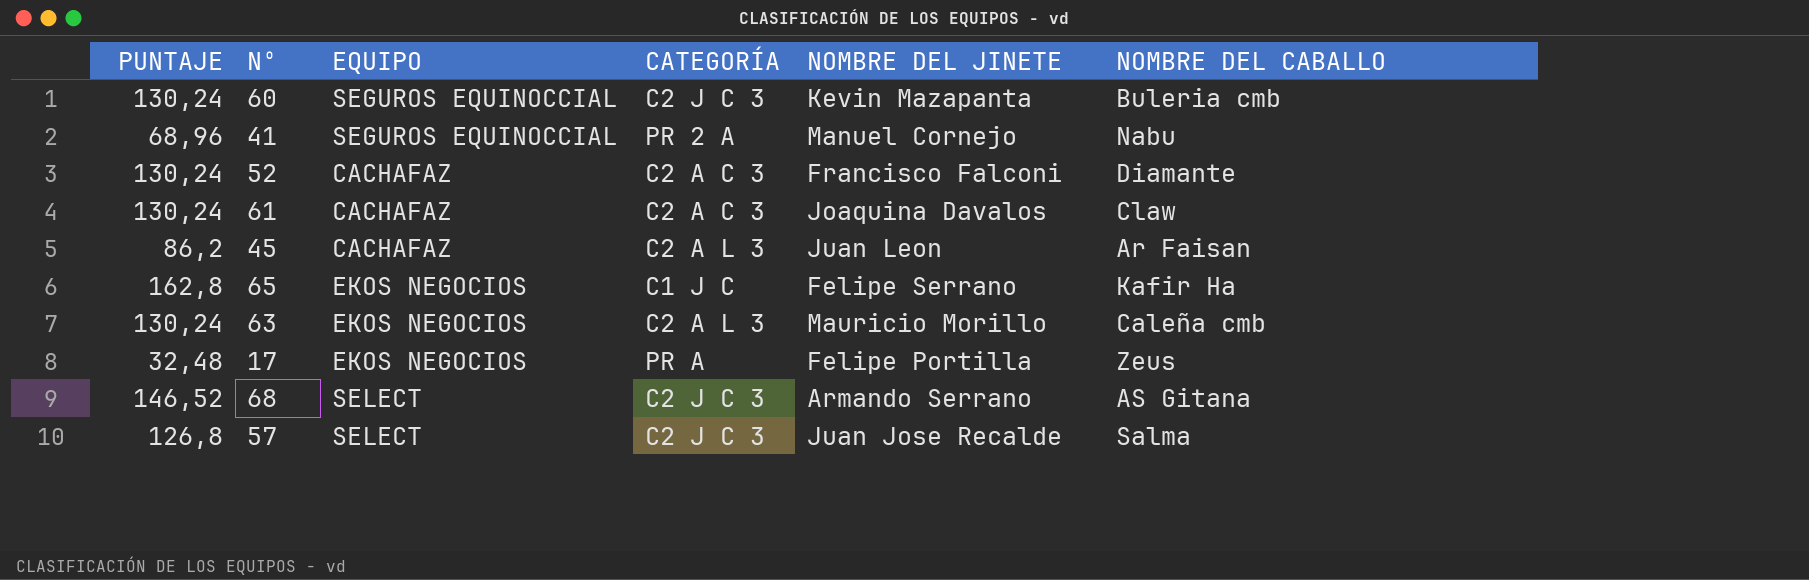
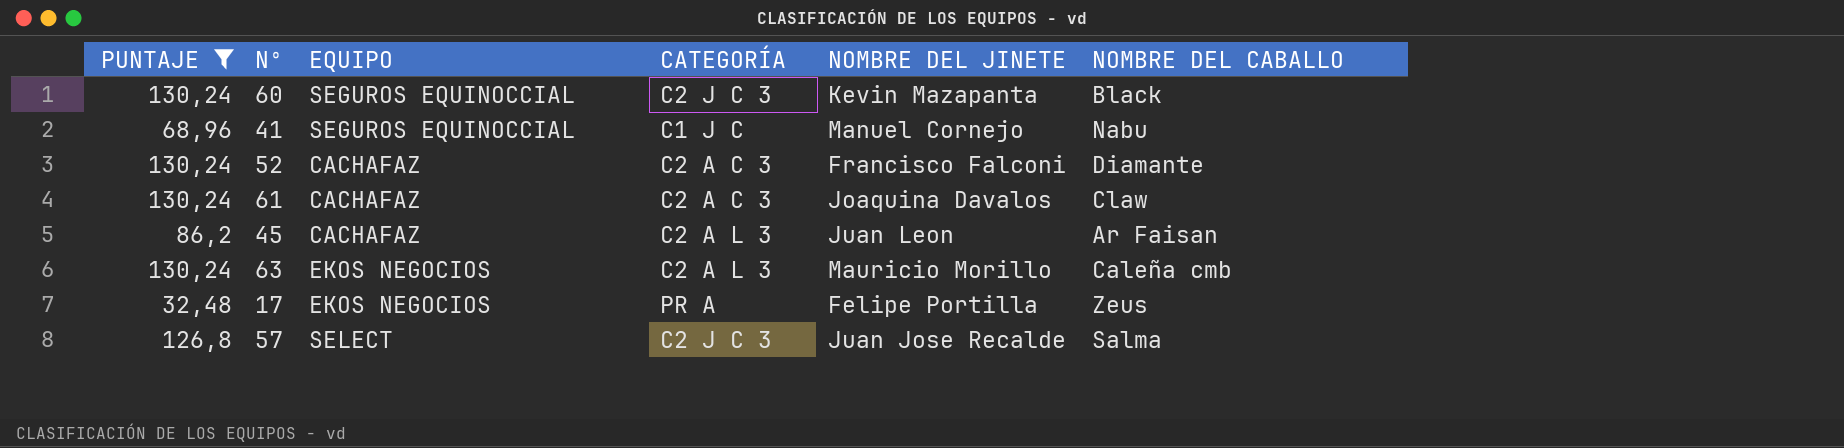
filter: none -> PUNTAJE <= 130,24
60 | NOMBRE DEL CABALLO: Buleria cmb -> Black
41 | CATEGORÍA: PR 2 A -> C1 J C

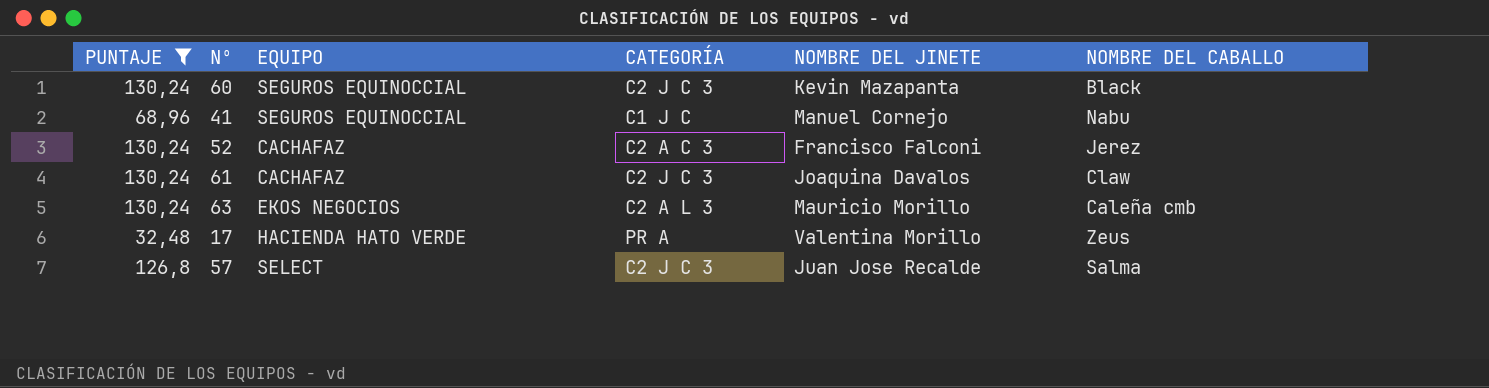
row 45: 86,2 | CACHAFAZ | C2 A L 3 | Juan Leon | Ar Faisan -> none
52 | NOMBRE DEL CABALLO: Diamante -> Jerez
61 | CATEGORÍA: C2 A C 3 -> C2 J C 3
17 | EQUIPO: EKOS NEGOCIOS -> HACIENDA HATO VERDE
17 | NOMBRE DEL JINETE: Felipe Portilla -> Valentina Morillo

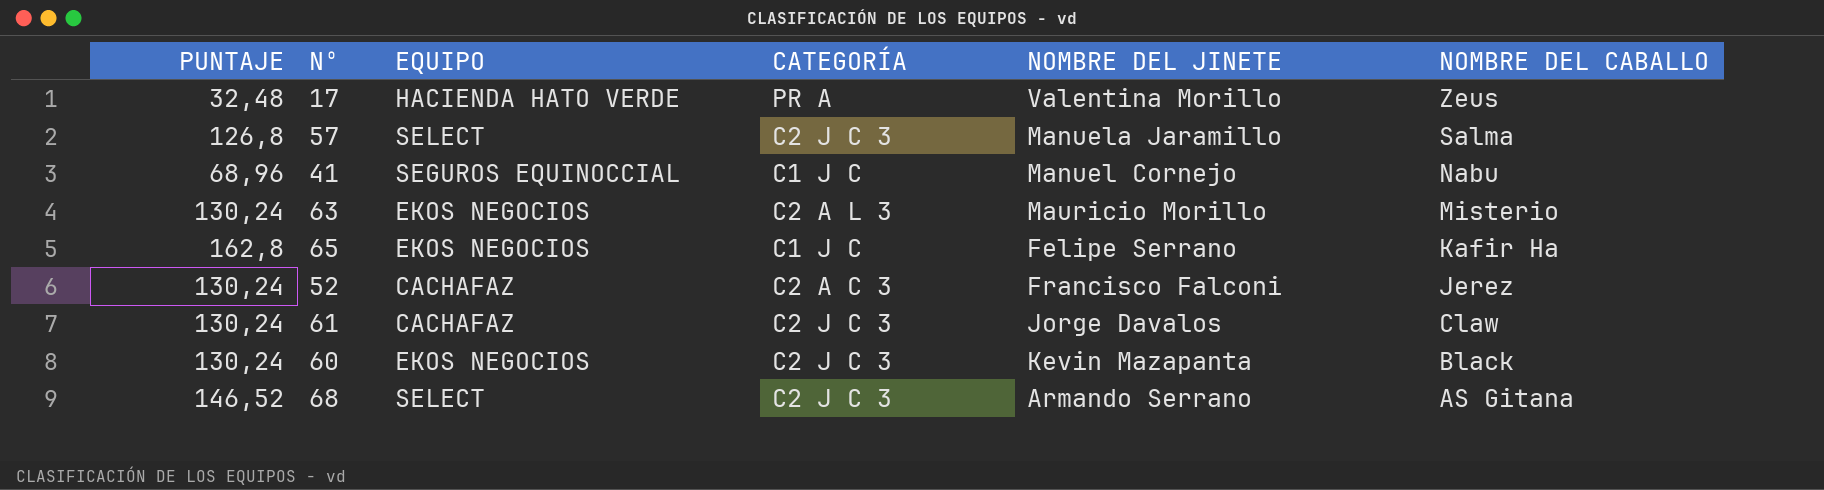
filter: PUNTAJE <= 130,24 -> none
row order: none -> NOMBRE DEL CABALLO descending
57 | NOMBRE DEL JINETE: Juan Jose Recalde -> Manuela Jaramillo
63 | NOMBRE DEL CABALLO: Caleña cmb -> Misterio
61 | NOMBRE DEL JINETE: Joaquina Davalos -> Jorge Davalos
60 | EQUIPO: SEGUROS EQUINOCCIAL -> EKOS NEGOCIOS

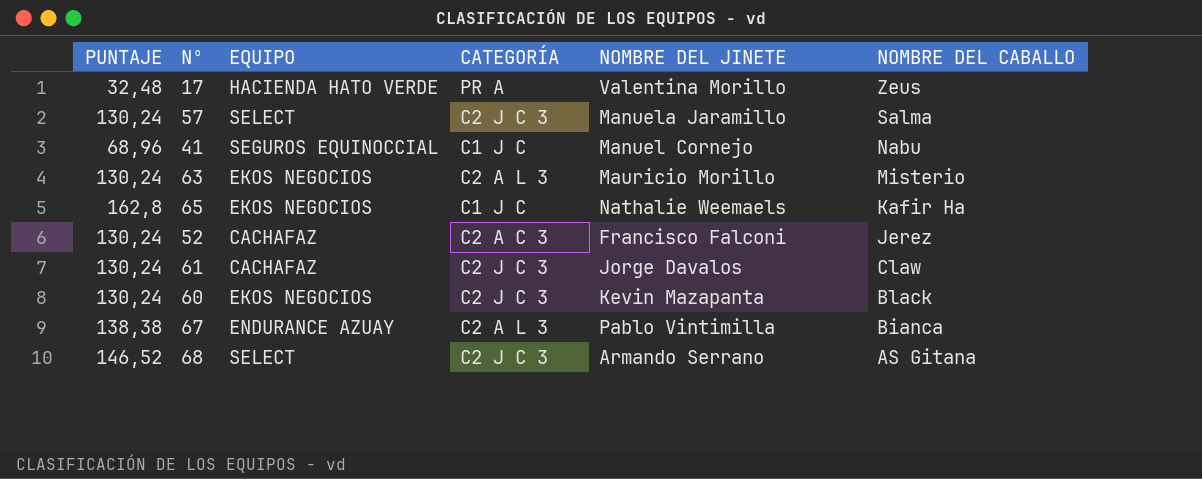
57 | PUNTAJE: 126,8 -> 130,24
65 | NOMBRE DEL JINETE: Felipe Serrano -> Nathalie Weemaels
row 67: none -> 138,38 | ENDURANCE AZUAY | C2 A L 3 | Pablo Vintimilla | Bianca

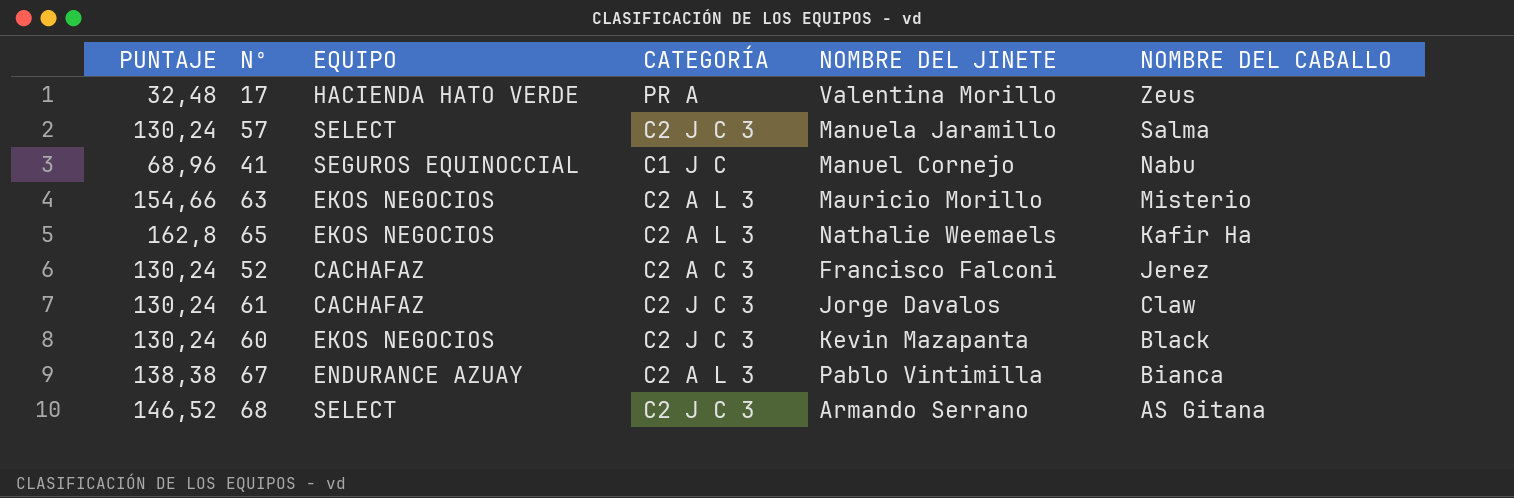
63 | PUNTAJE: 130,24 -> 154,66
65 | CATEGORÍA: C1 J C -> C2 A L 3

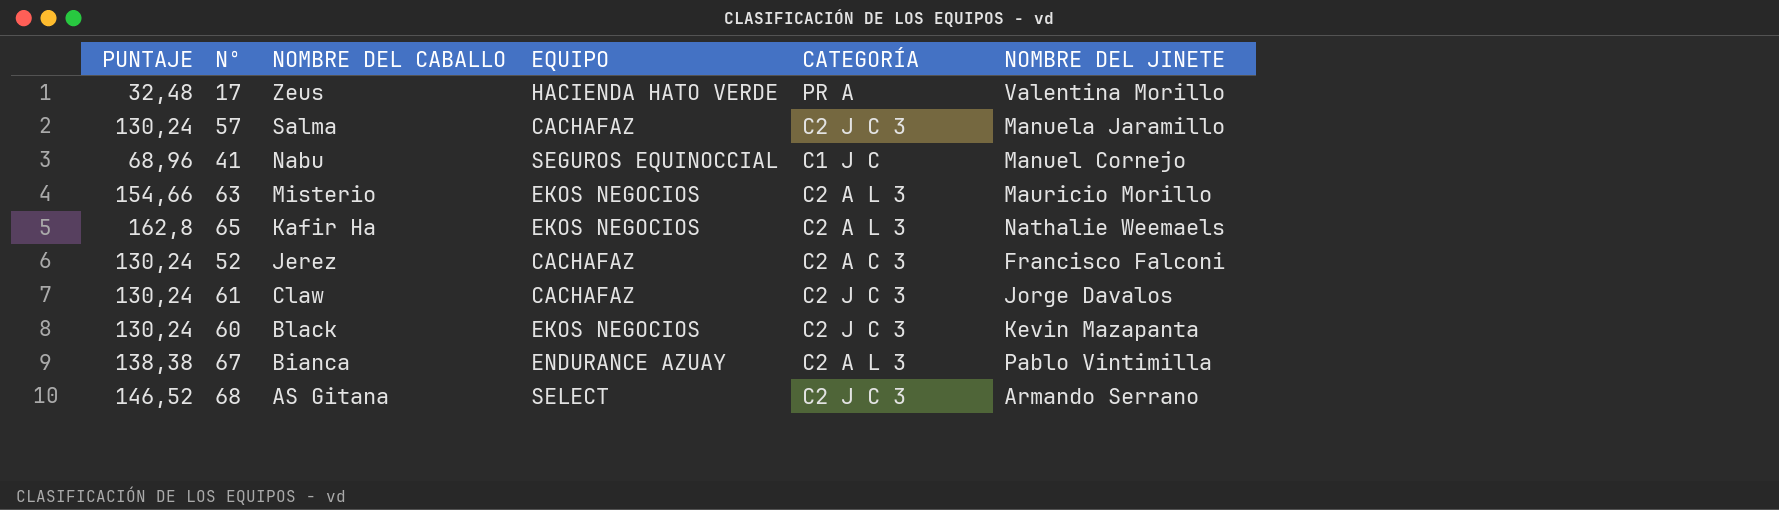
column NOMBRE DEL CABALLO | position: 6 -> 3
57 | EQUIPO: SELECT -> CACHAFAZ

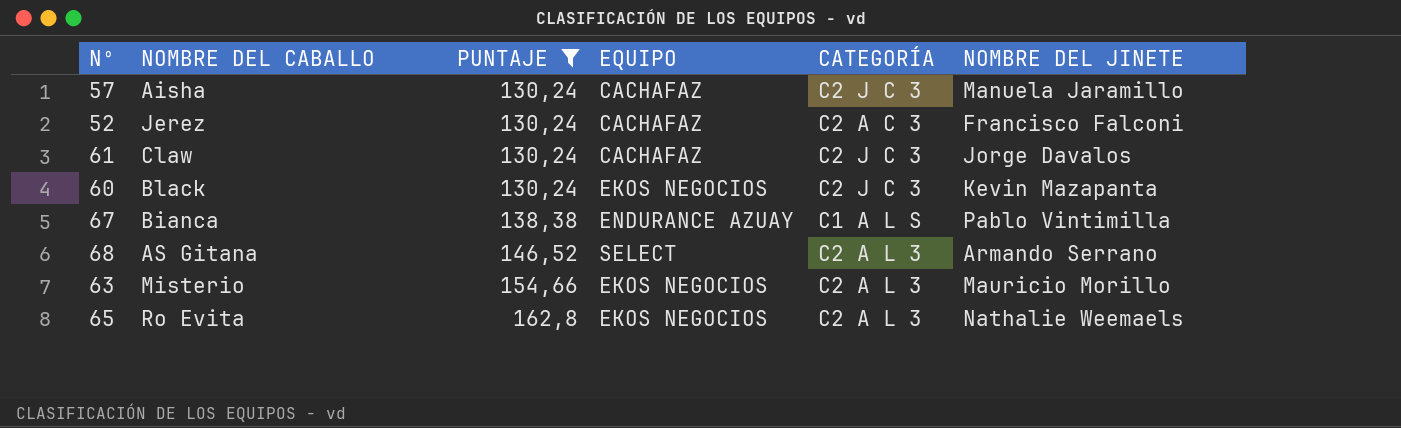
filter: none -> PUNTAJE >= 130,24
row order: NOMBRE DEL CABALLO descending -> PUNTAJE ascending
column PUNTAJE | position: 1 -> 3
57 | NOMBRE DEL CABALLO: Salma -> Aisha
67 | CATEGORÍA: C2 A L 3 -> C1 A L S
68 | CATEGORÍA: C2 J C 3 -> C2 A L 3
65 | NOMBRE DEL CABALLO: Kafir Ha -> Ro Evita

